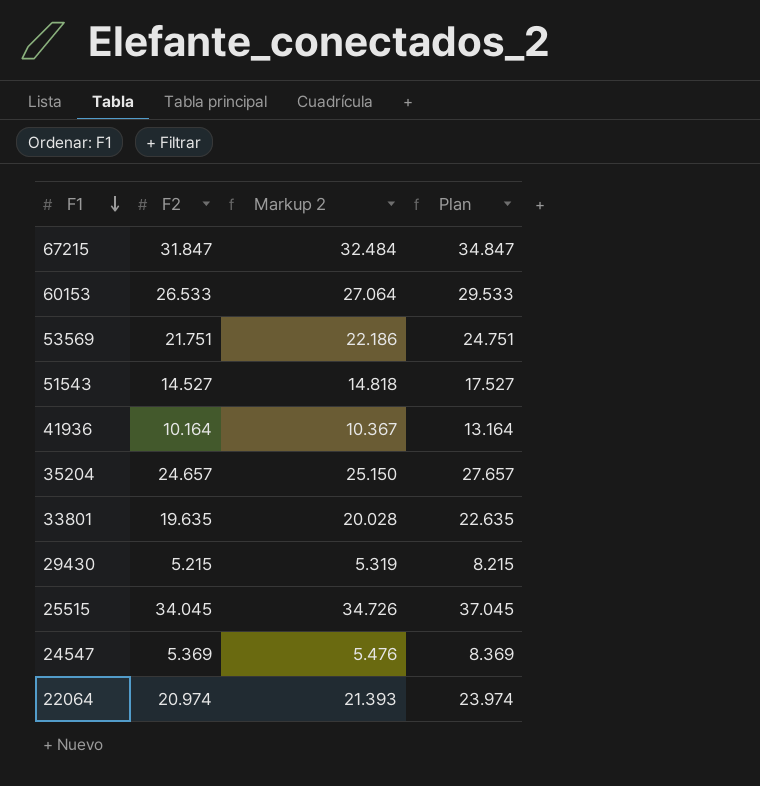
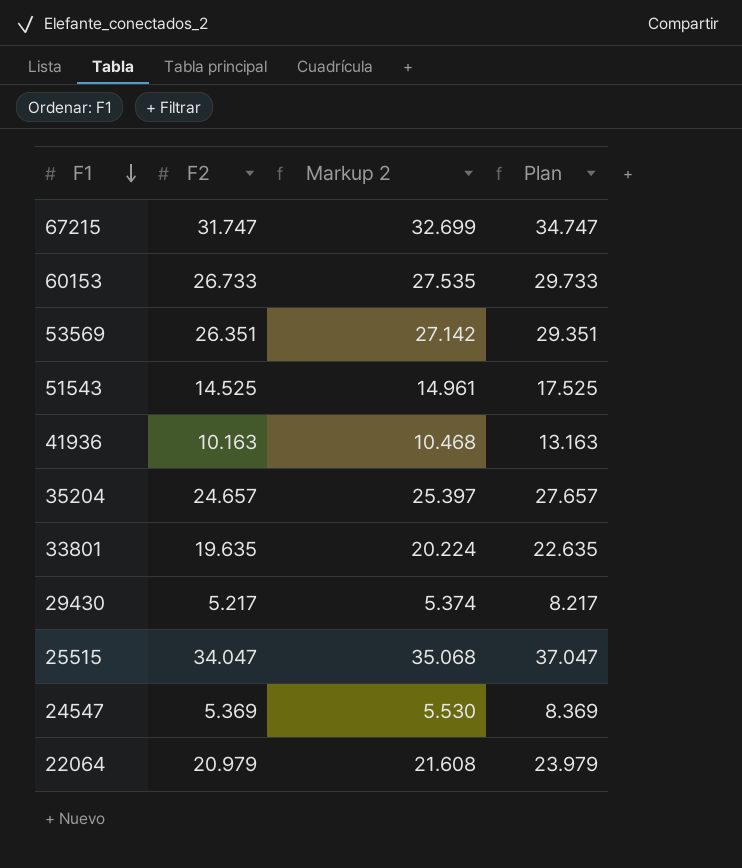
column Markup 2 | formula: [F2] * 1.02 -> [F2] * 1.03
67215 | F2: 31.847 -> 31.747
67215 | Plan: 34.847 -> 34.747
60153 | F2: 26.533 -> 26.733
60153 | Plan: 29.533 -> 29.733
53569 | F2: 21.751 -> 26.351
53569 | Plan: 24.751 -> 29.351
51543 | F2: 14.527 -> 14.525
51543 | Plan: 17.527 -> 17.525
41936 | F2: 10.164 -> 10.163
41936 | Plan: 13.164 -> 13.163
29430 | F2: 5.215 -> 5.217
29430 | Plan: 8.215 -> 8.217
25515 | F2: 34.045 -> 34.047
25515 | Plan: 37.045 -> 37.047
22064 | F2: 20.974 -> 20.979
22064 | Plan: 23.974 -> 23.979

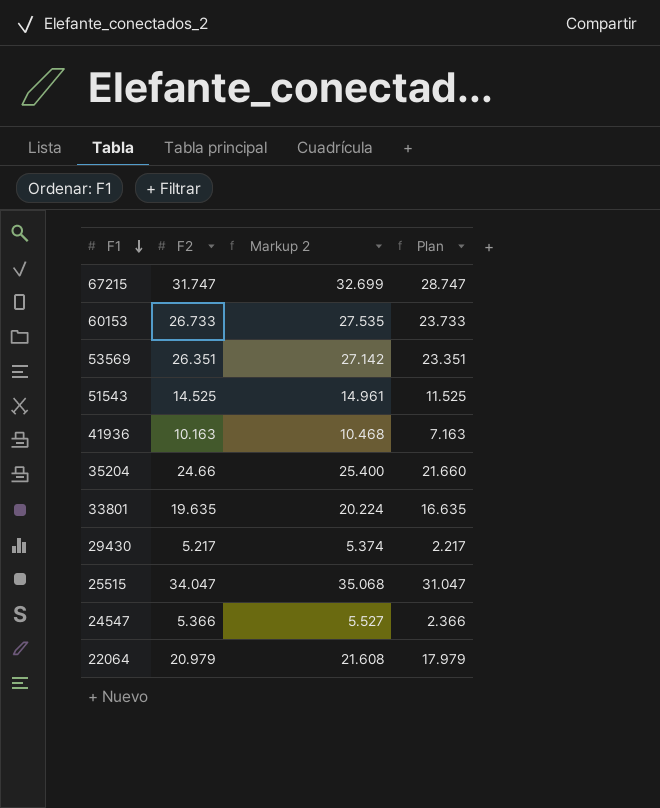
column Plan | formula: [F2] + 3 -> [F2] - 3
35204 | F2: 24.657 -> 24.66
35204 | Markup 2: 25.397 -> 25.400
24547 | F2: 5.369 -> 5.366
24547 | Markup 2: 5.530 -> 5.527

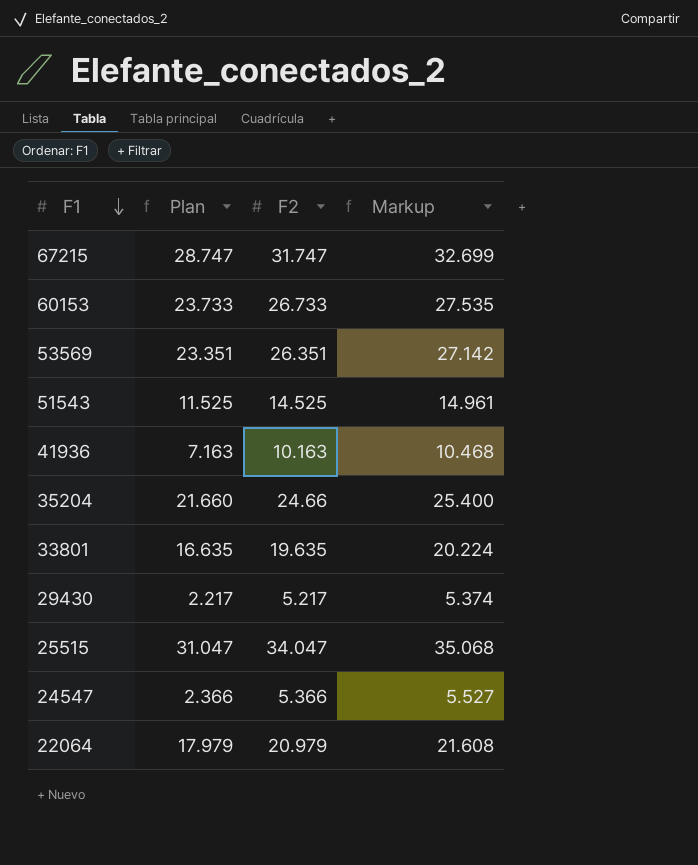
column Plan | position: 4 -> 2
column name: Markup 2 -> Markup

